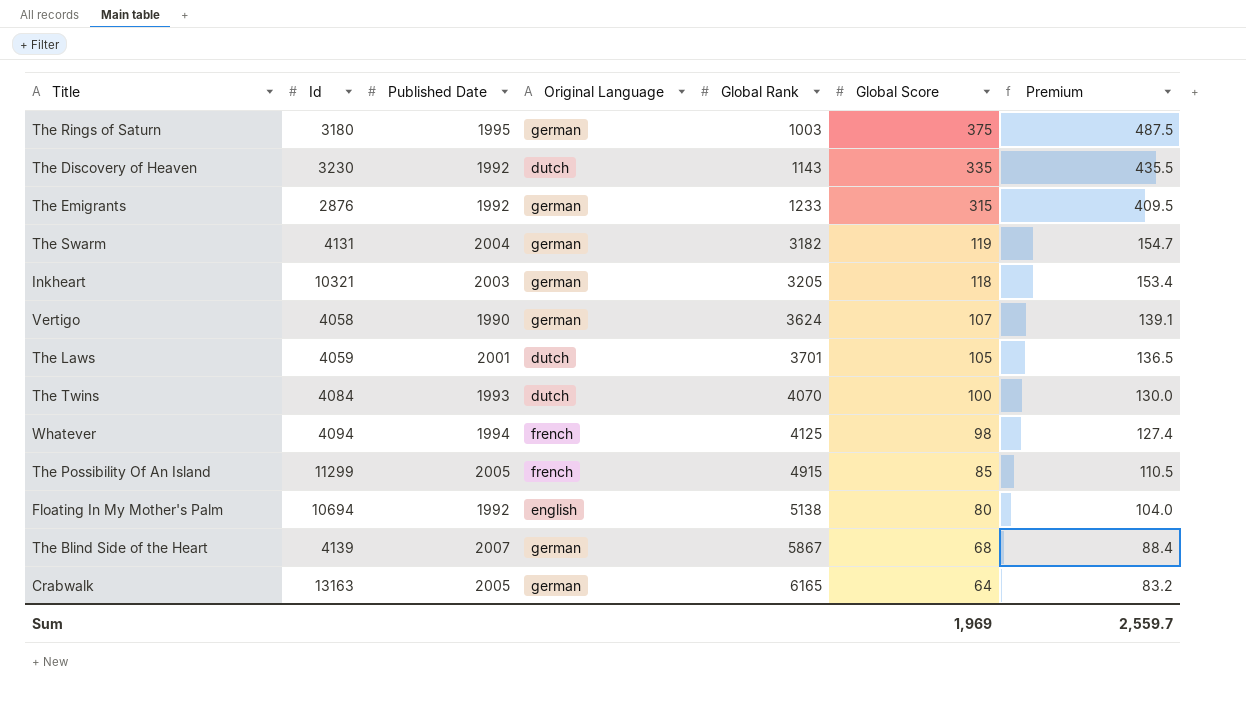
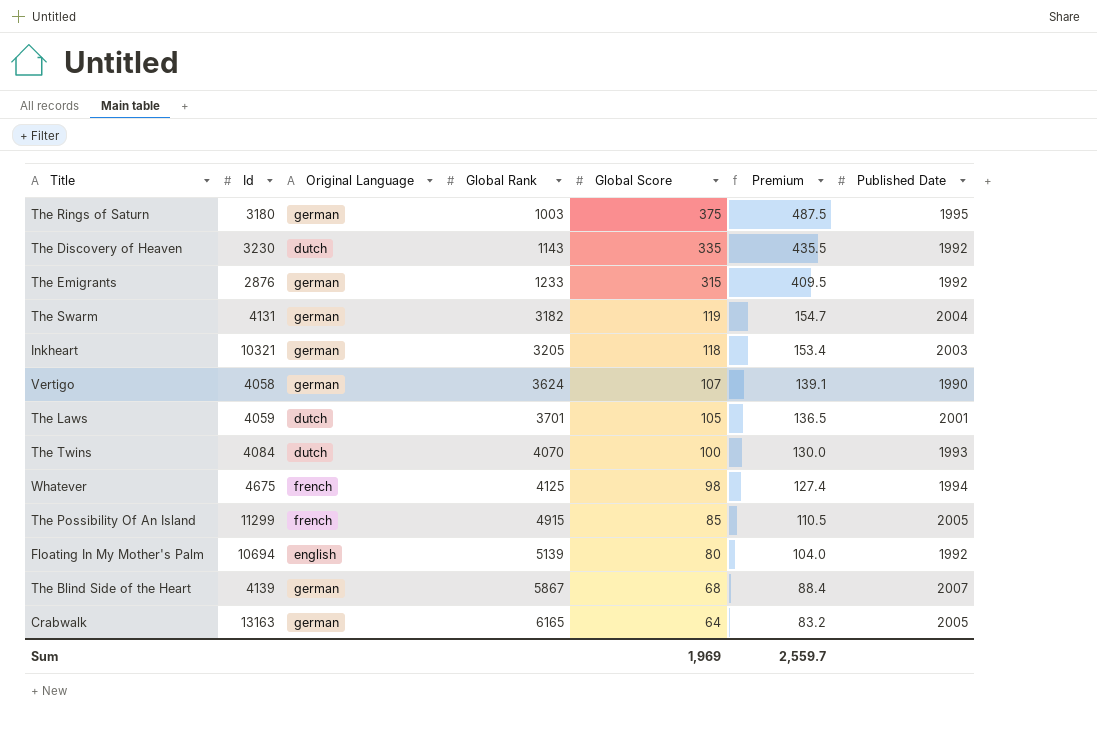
column Published Date | position: 3 -> 7
Whatever | Id: 4094 -> 4675
Floating In My Mother's Palm | Global Rank: 5138 -> 5139

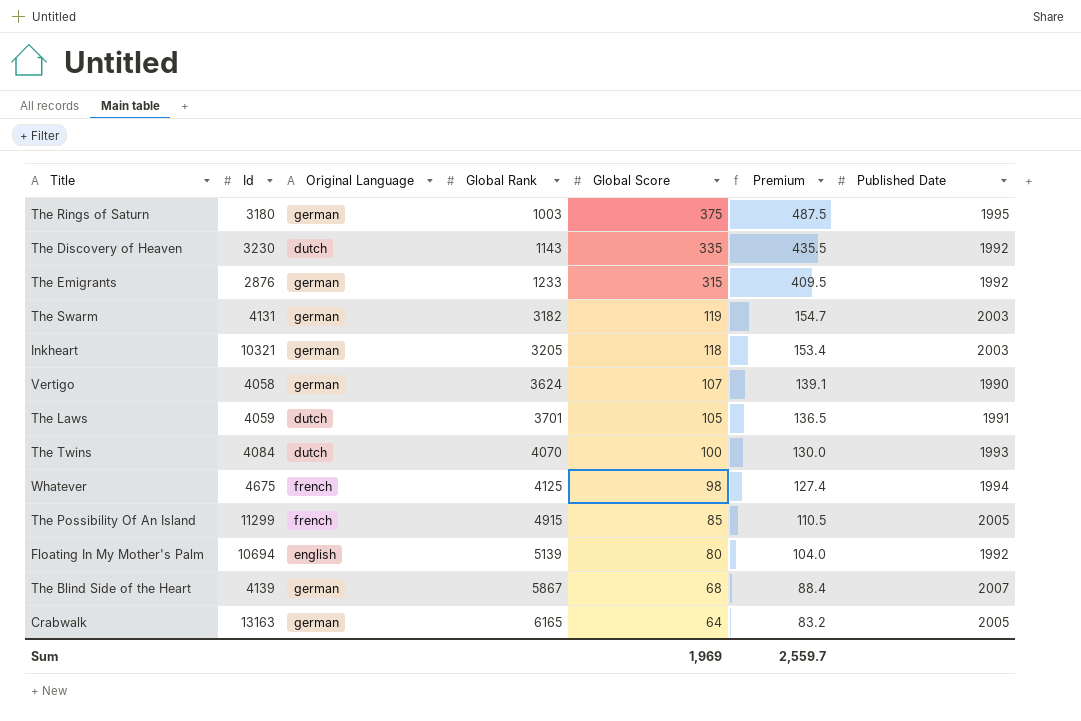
The Swarm | Published Date: 2004 -> 2003
The Laws | Published Date: 2001 -> 1991

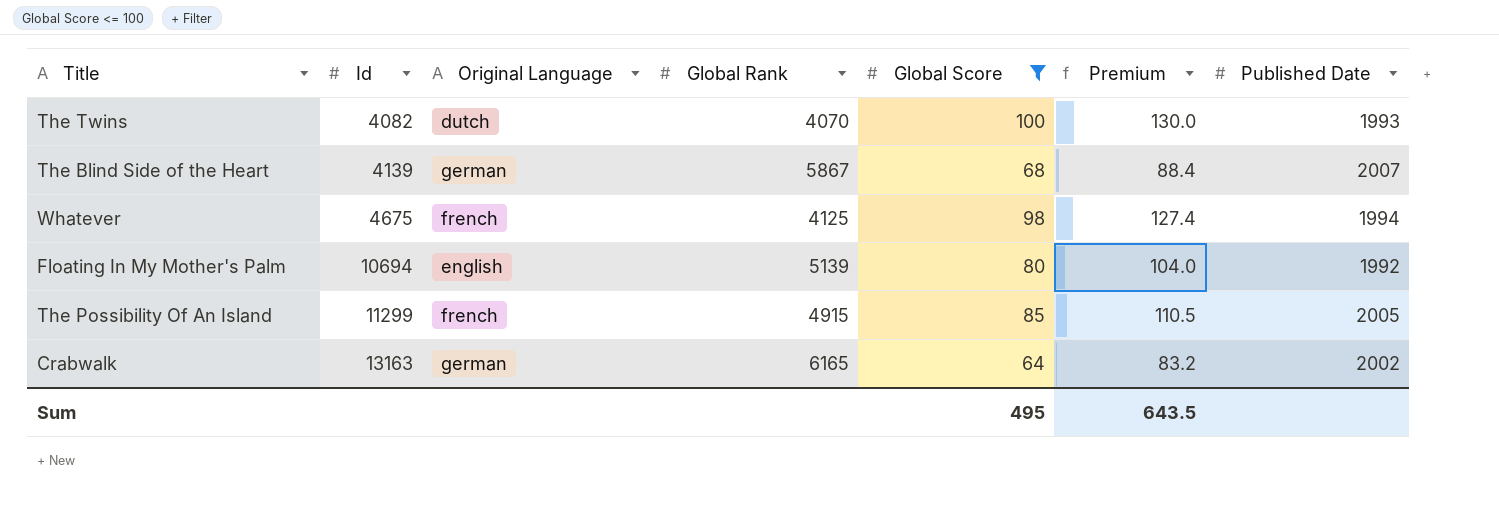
filter: none -> Global Score <= 100
row order: Global Rank ascending -> Id ascending
The Twins | Id: 4084 -> 4082
Crabwalk | Published Date: 2005 -> 2002
Sum | Global Score: 1,969 -> 495
Sum | Premium: 2,559.7 -> 643.5

